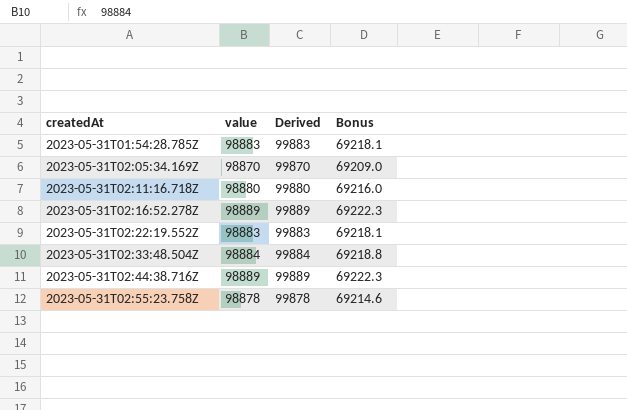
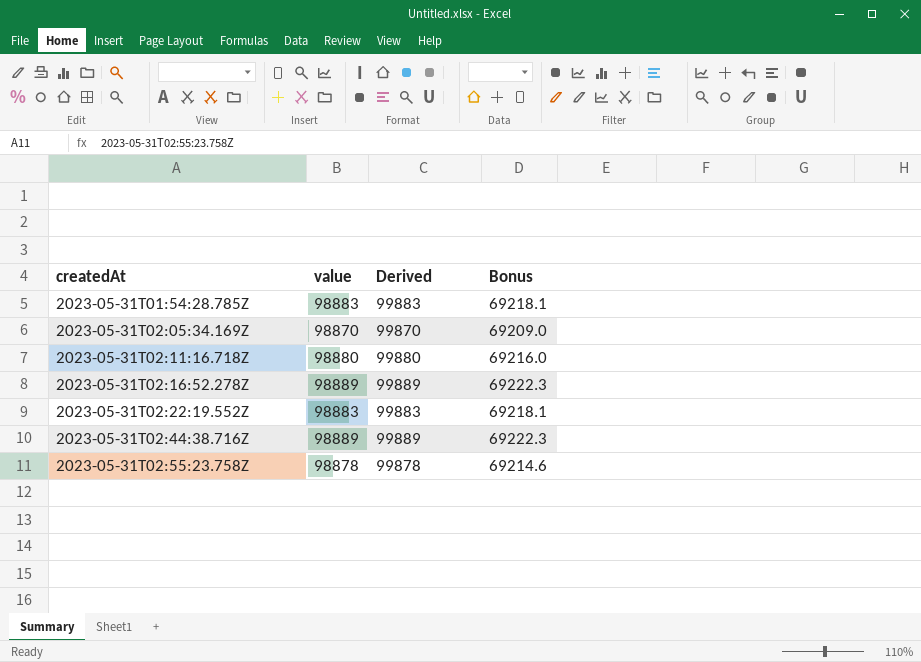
row 2023-05-31T02:33:48.504Z: 98884 | 99884 | 69218.8 -> none

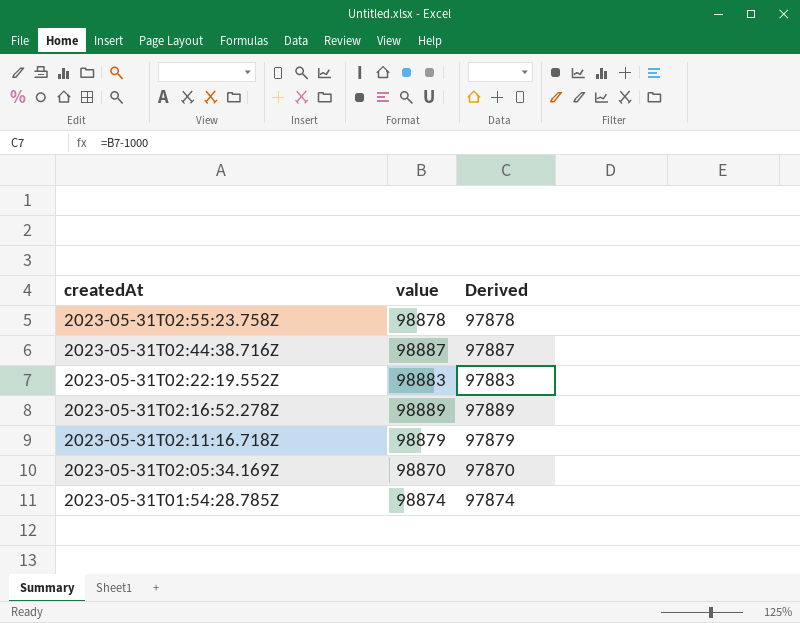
row order: createdAt ascending -> createdAt descending
column Bonus | formula: [value] * 0.7 -> none
column Derived | formula: [value] + 1000 -> [value] - 1000
2023-05-31T02:44:38.716Z | value: 98889 -> 98887
2023-05-31T02:11:16.718Z | value: 98880 -> 98879
2023-05-31T01:54:28.785Z | value: 98883 -> 98874

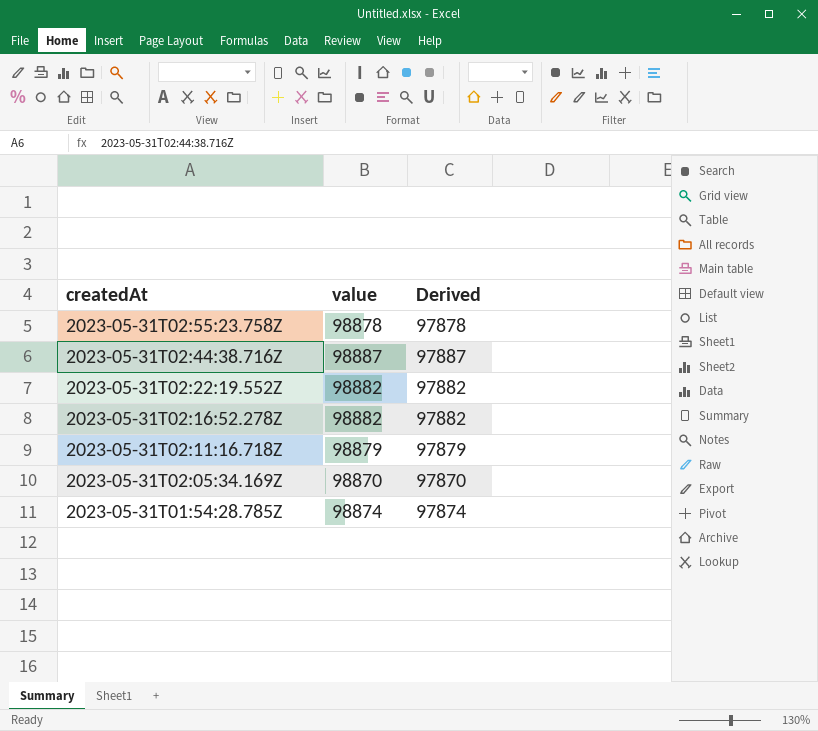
2023-05-31T02:22:19.552Z | value: 98883 -> 98882
2023-05-31T02:22:19.552Z | Derived: 97883 -> 97882
2023-05-31T02:16:52.278Z | value: 98889 -> 98882
2023-05-31T02:16:52.278Z | Derived: 97889 -> 97882

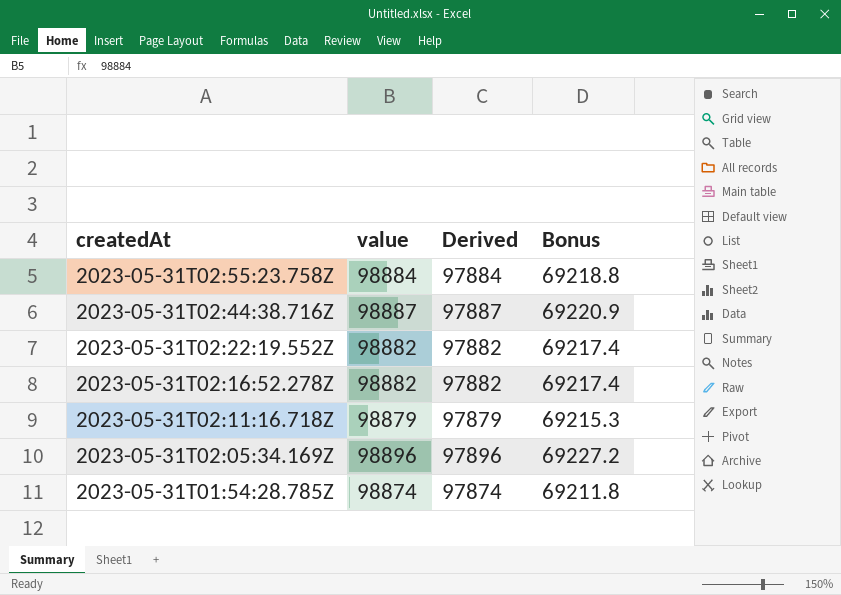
column Bonus | formula: none -> [value] * 0.7
2023-05-31T02:55:23.758Z | value: 98878 -> 98884
2023-05-31T02:55:23.758Z | Derived: 97878 -> 97884
2023-05-31T02:05:34.169Z | value: 98870 -> 98896
2023-05-31T02:05:34.169Z | Derived: 97870 -> 97896

